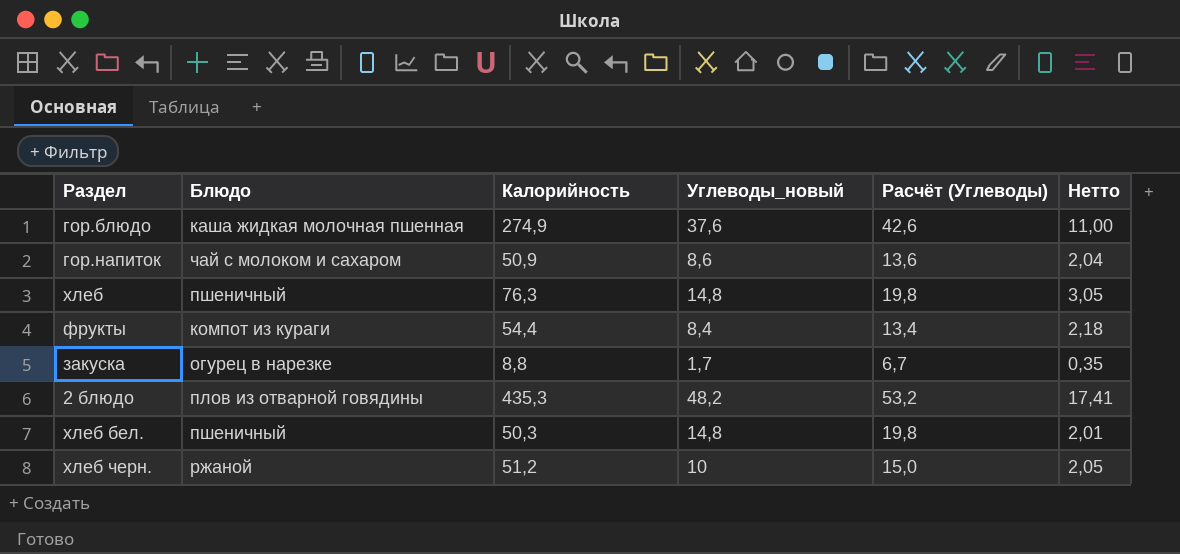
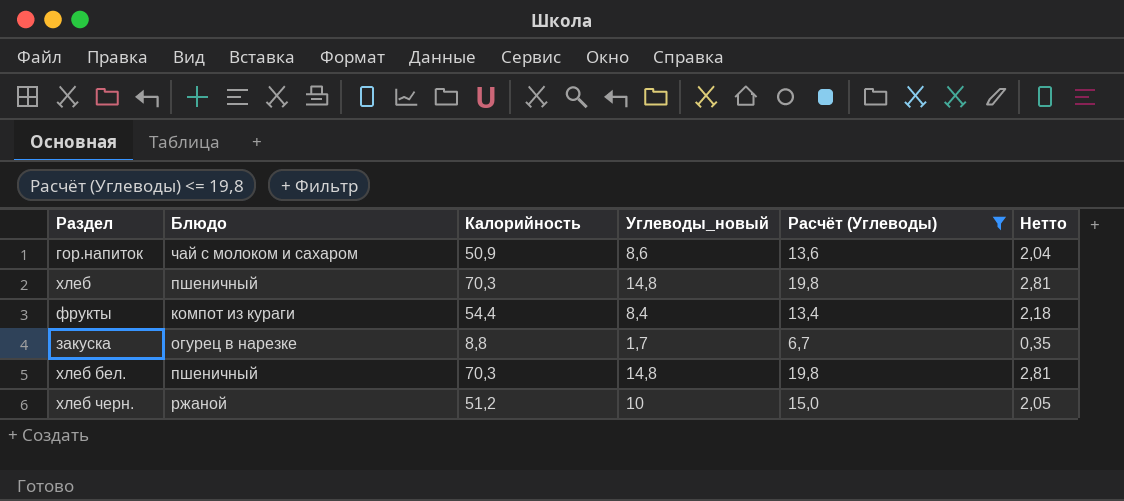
filter: none -> Расчёт (Углеводы) <= 19,8
хлеб | Калорийность: 76,3 -> 70,3
хлеб | Нетто: 3,05 -> 2,81
хлеб бел. | Калорийность: 50,3 -> 70,3
хлеб бел. | Нетто: 2,01 -> 2,81

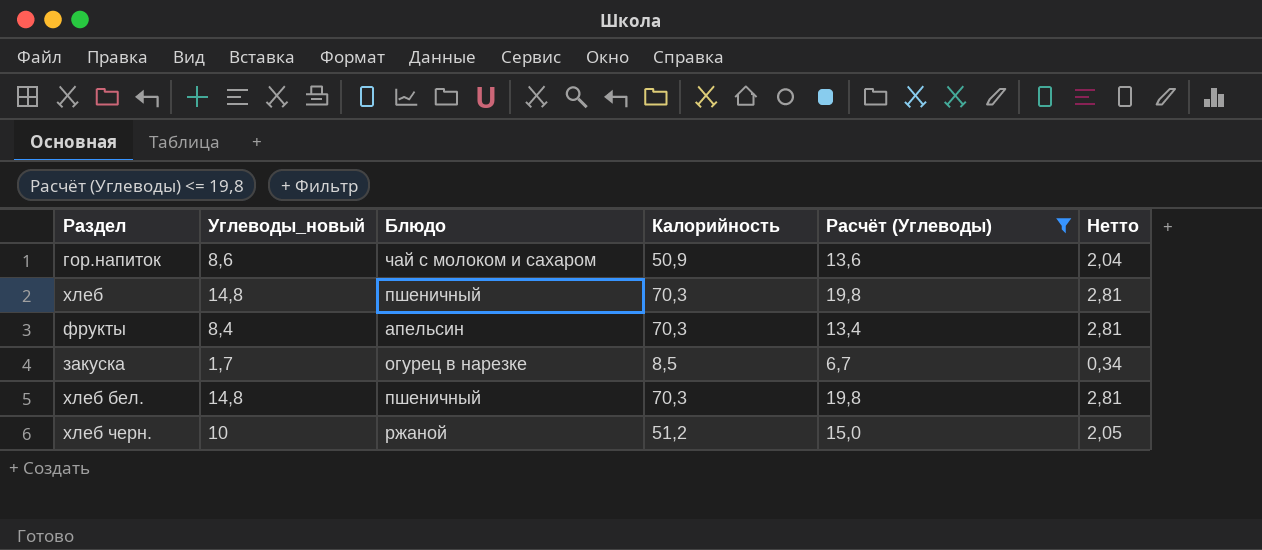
column Углеводы_новый | position: 4 -> 2
фрукты | Блюдо: компот из кураги -> апельсин
фрукты | Калорийность: 54,4 -> 70,3
фрукты | Нетто: 2,18 -> 2,81
закуска | Калорийность: 8,8 -> 8,5
закуска | Нетто: 0,35 -> 0,34

